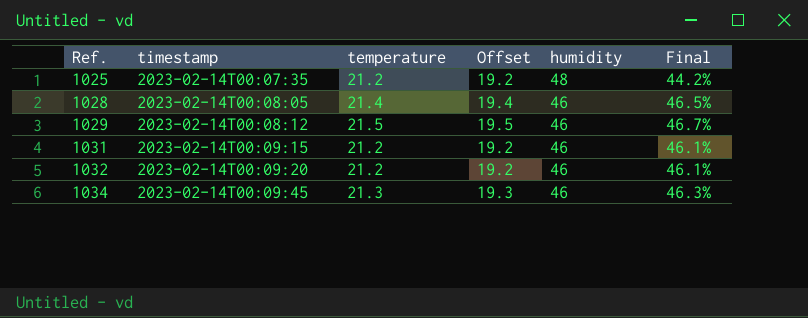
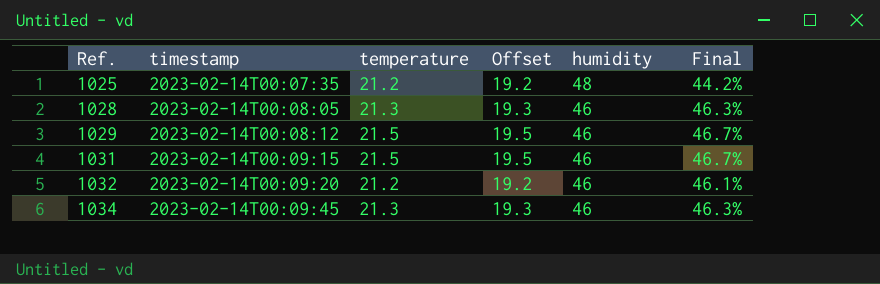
1028 | temperature: 21.4 -> 21.3
1028 | Offset: 19.4 -> 19.3
1028 | Final: 46.5% -> 46.3%
1031 | temperature: 21.2 -> 21.5
1031 | Offset: 19.2 -> 19.5
1031 | Final: 46.1% -> 46.7%

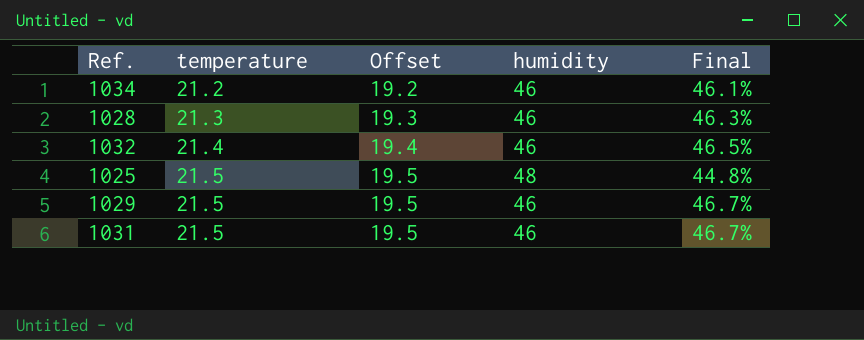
row order: Ref. ascending -> temperature ascending
column timestamp | position: 2 -> none
1034 | temperature: 21.3 -> 21.2
1034 | Offset: 19.3 -> 19.2
1034 | Final: 46.3% -> 46.1%
1032 | temperature: 21.2 -> 21.4
1032 | Offset: 19.2 -> 19.4
1032 | Final: 46.1% -> 46.5%
1025 | temperature: 21.2 -> 21.5
1025 | Offset: 19.2 -> 19.5
1025 | Final: 44.2% -> 44.8%

